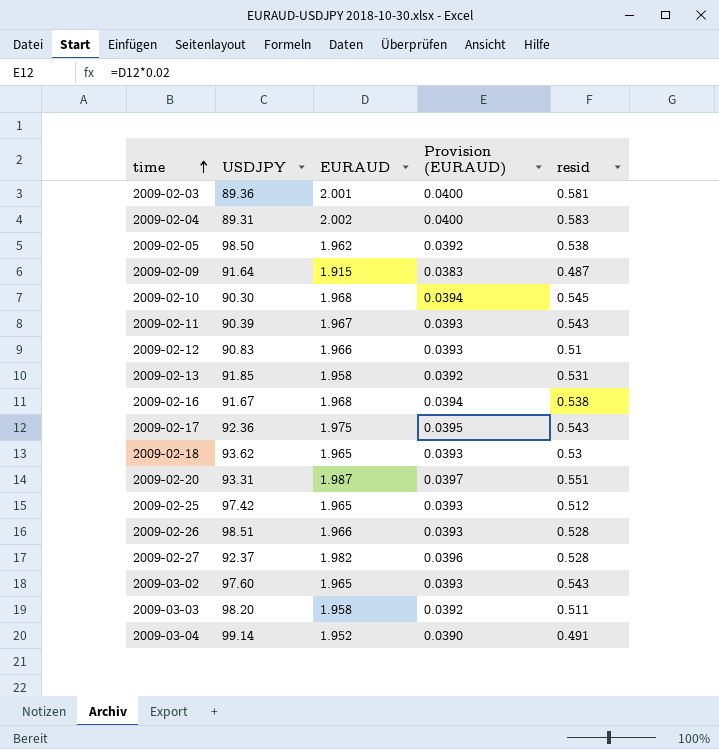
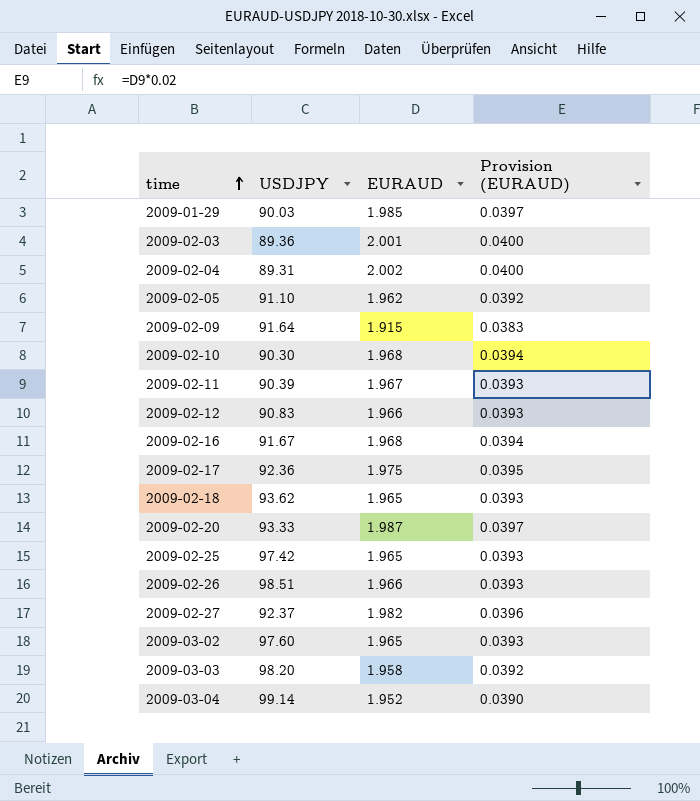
column resid | position: 5 -> none
row 2009-02-13: 91.85 | 1.958 | 0.0392 | 0.531 -> none
row 2009-01-29: none -> 90.03 | 1.985 | 0.0397
2009-02-05 | USDJPY: 98.50 -> 91.10
2009-02-20 | USDJPY: 93.31 -> 93.33

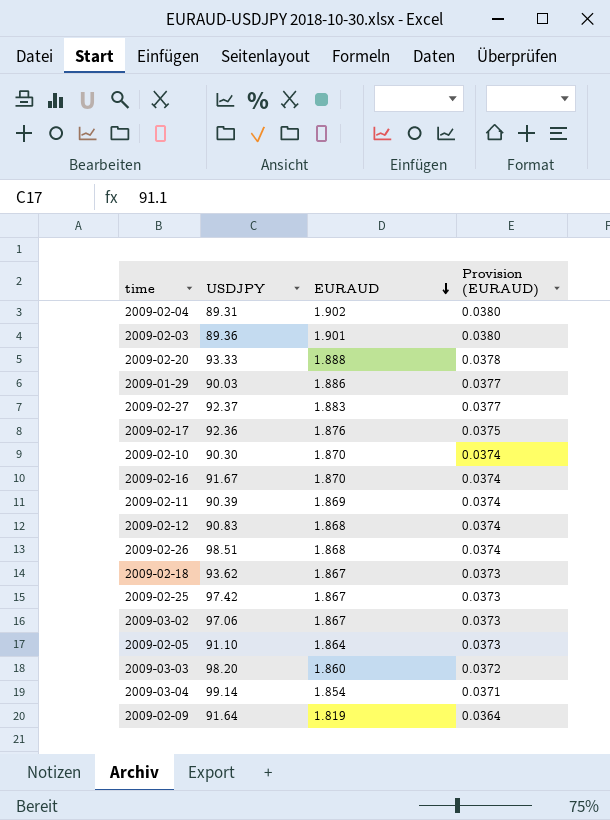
row order: time ascending -> EURAUD descending
2009-02-04 | EURAUD: 2.002 -> 1.902
2009-02-04 | Provision (EURAUD): 0.0400 -> 0.0380
2009-02-03 | EURAUD: 2.001 -> 1.901
2009-02-03 | Provision (EURAUD): 0.0400 -> 0.0380
2009-02-20 | EURAUD: 1.987 -> 1.888
2009-02-20 | Provision (EURAUD): 0.0397 -> 0.0378
2009-01-29 | EURAUD: 1.985 -> 1.886
2009-01-29 | Provision (EURAUD): 0.0397 -> 0.0377
2009-02-27 | EURAUD: 1.982 -> 1.883
2009-02-27 | Provision (EURAUD): 0.0396 -> 0.0377
2009-02-17 | EURAUD: 1.975 -> 1.876
2009-02-17 | Provision (EURAUD): 0.0395 -> 0.0375
2009-02-10 | EURAUD: 1.968 -> 1.870
2009-02-10 | Provision (EURAUD): 0.0394 -> 0.0374
2009-02-16 | EURAUD: 1.968 -> 1.870
2009-02-16 | Provision (EURAUD): 0.0394 -> 0.0374
2009-02-11 | EURAUD: 1.967 -> 1.869
2009-02-11 | Provision (EURAUD): 0.0393 -> 0.0374
2009-02-12 | EURAUD: 1.966 -> 1.868
2009-02-12 | Provision (EURAUD): 0.0393 -> 0.0374
2009-02-26 | EURAUD: 1.966 -> 1.868
2009-02-26 | Provision (EURAUD): 0.0393 -> 0.0374
2009-02-18 | EURAUD: 1.965 -> 1.867
2009-02-18 | Provision (EURAUD): 0.0393 -> 0.0373
2009-02-25 | EURAUD: 1.965 -> 1.867
2009-02-25 | Provision (EURAUD): 0.0393 -> 0.0373
2009-03-02 | USDJPY: 97.60 -> 97.06
2009-03-02 | EURAUD: 1.965 -> 1.867
2009-03-02 | Provision (EURAUD): 0.0393 -> 0.0373
2009-02-05 | EURAUD: 1.962 -> 1.864
2009-02-05 | Provision (EURAUD): 0.0392 -> 0.0373
2009-03-03 | EURAUD: 1.958 -> 1.860
2009-03-03 | Provision (EURAUD): 0.0392 -> 0.0372
2009-03-04 | EURAUD: 1.952 -> 1.854
2009-03-04 | Provision (EURAUD): 0.0390 -> 0.0371
2009-02-09 | EURAUD: 1.915 -> 1.819
2009-02-09 | Provision (EURAUD): 0.0383 -> 0.0364

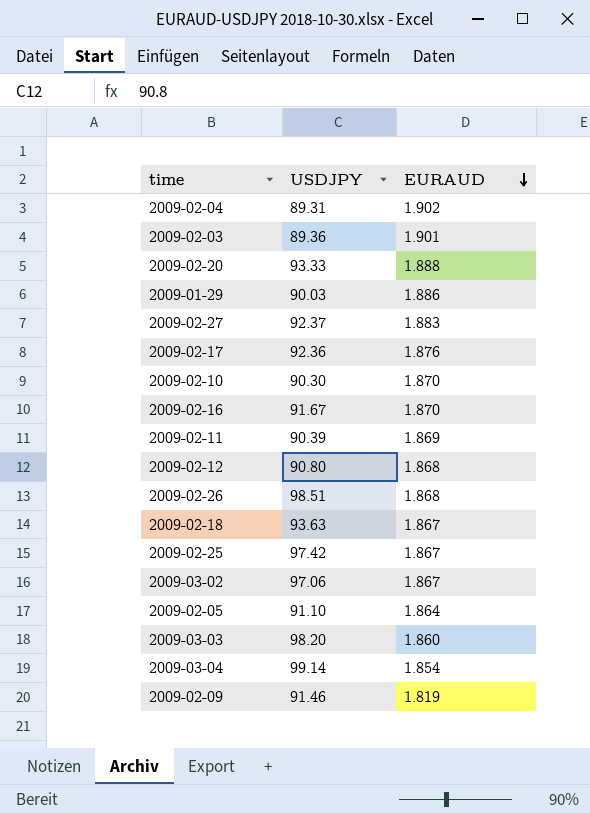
column Provision (EURAUD) | formula: [EURAUD] * 0.02 -> none
2009-02-12 | USDJPY: 90.83 -> 90.80
2009-02-18 | USDJPY: 93.62 -> 93.63
2009-02-09 | USDJPY: 91.64 -> 91.46

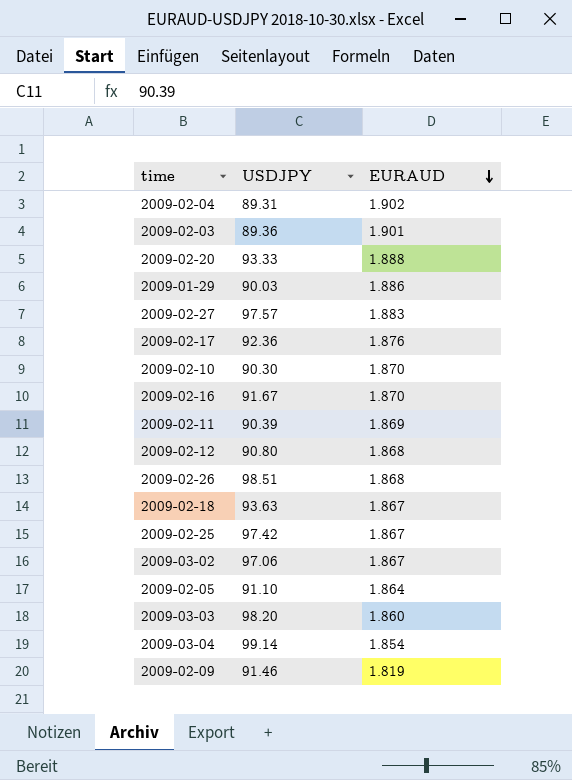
2009-02-27 | USDJPY: 92.37 -> 97.57

